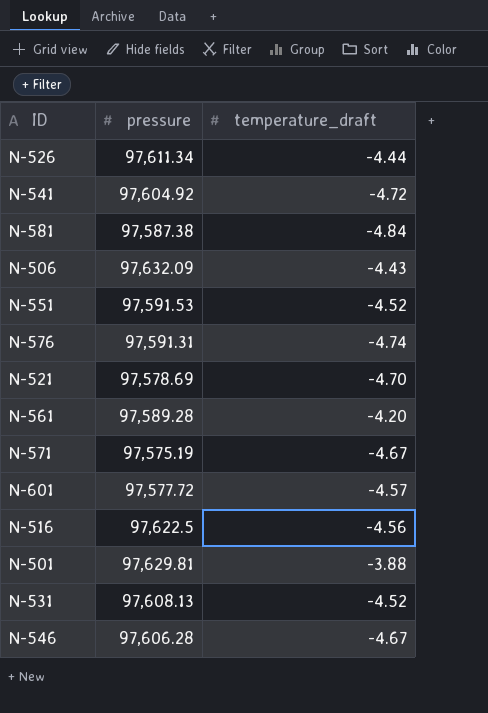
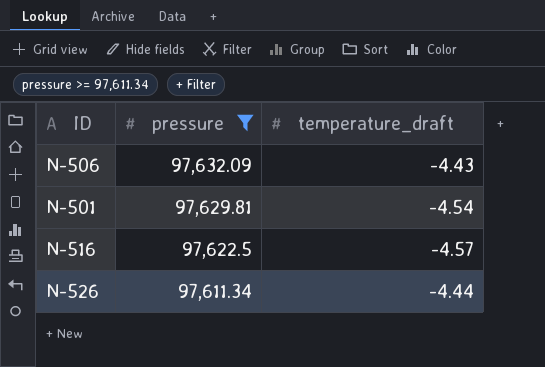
filter: none -> pressure >= 97,611.34
row order: none -> pressure descending
N-501 | temperature_draft: -3.88 -> -4.54
N-516 | temperature_draft: -4.56 -> -4.57

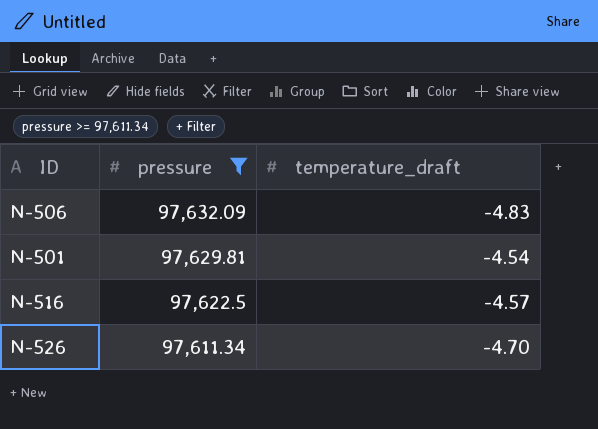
N-506 | temperature_draft: -4.43 -> -4.83
N-526 | temperature_draft: -4.44 -> -4.70

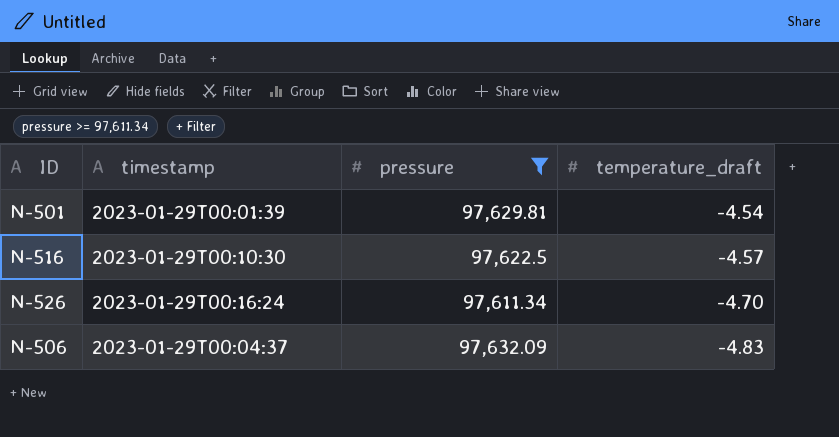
row order: pressure descending -> temperature_draft descending
column timestamp | position: none -> 2

